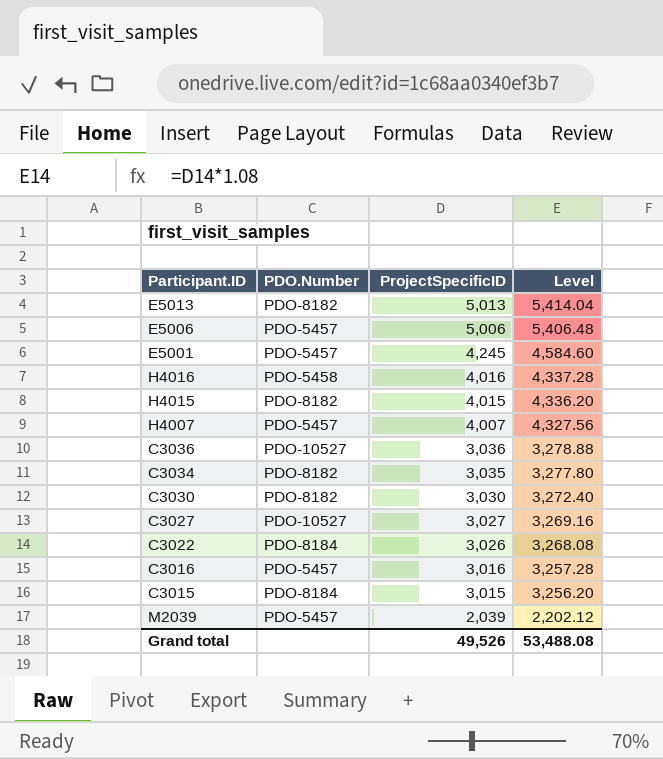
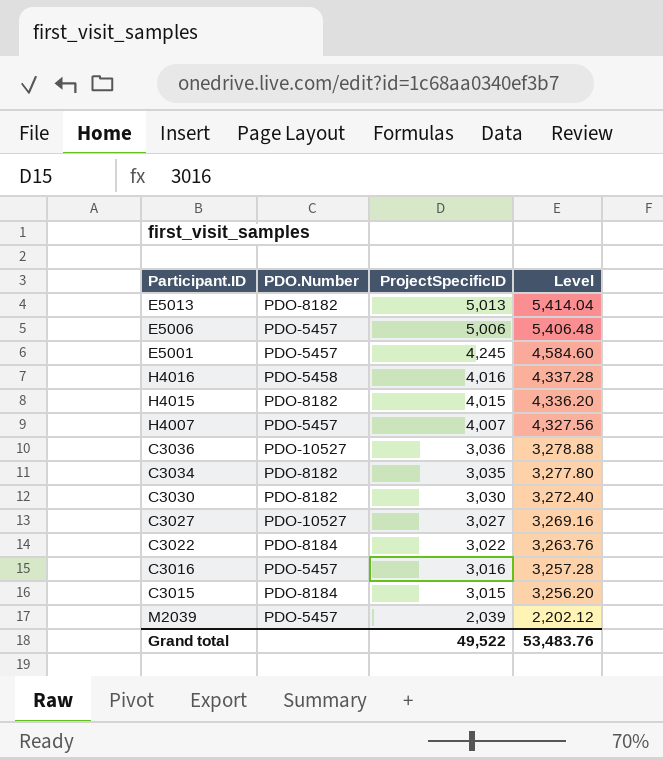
C3022 | ProjectSpecificID: 3,026 -> 3,022
C3022 | Level: 3,268.08 -> 3,263.76
Grand total | ProjectSpecificID: 49,526 -> 49,522
Grand total | Level: 53,488.08 -> 53,483.76

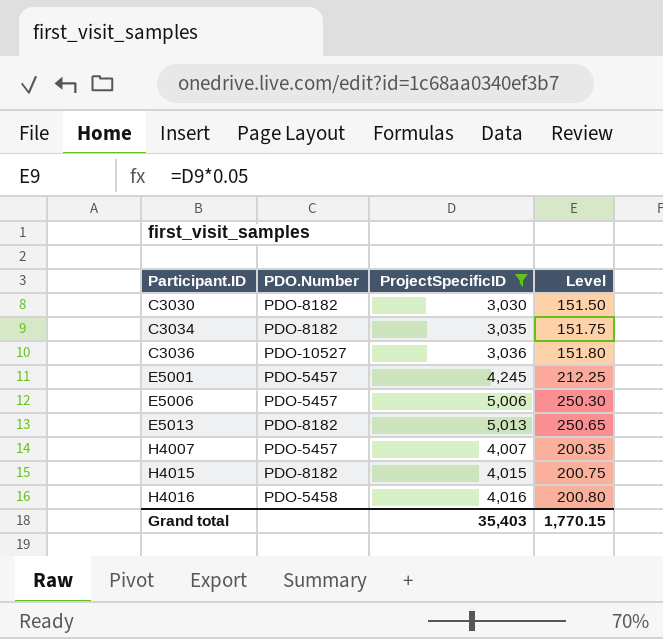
filter: none -> ProjectSpecificID >= 3,030
row order: ProjectSpecificID descending -> Participant.ID ascending
column Level | formula: [ProjectSpecificID] * 1.08 -> [ProjectSpecificID] * 0.05
Grand total | ProjectSpecificID: 49,522 -> 35,403
Grand total | Level: 53,483.76 -> 1,770.15

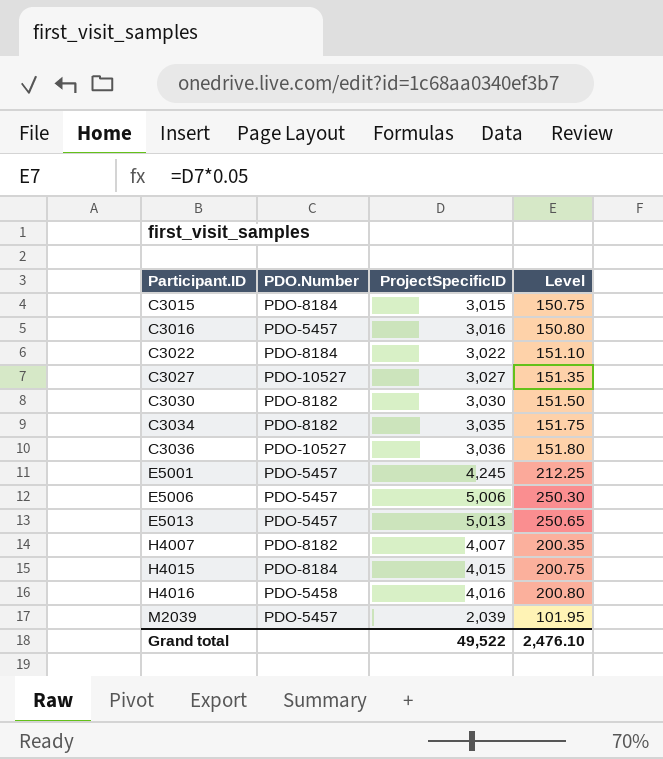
filter: ProjectSpecificID >= 3,030 -> none
E5013 | PDO.Number: PDO-8182 -> PDO-5457
H4007 | PDO.Number: PDO-5457 -> PDO-8182
H4015 | PDO.Number: PDO-8182 -> PDO-8184
Grand total | ProjectSpecificID: 35,403 -> 49,522
Grand total | Level: 1,770.15 -> 2,476.10

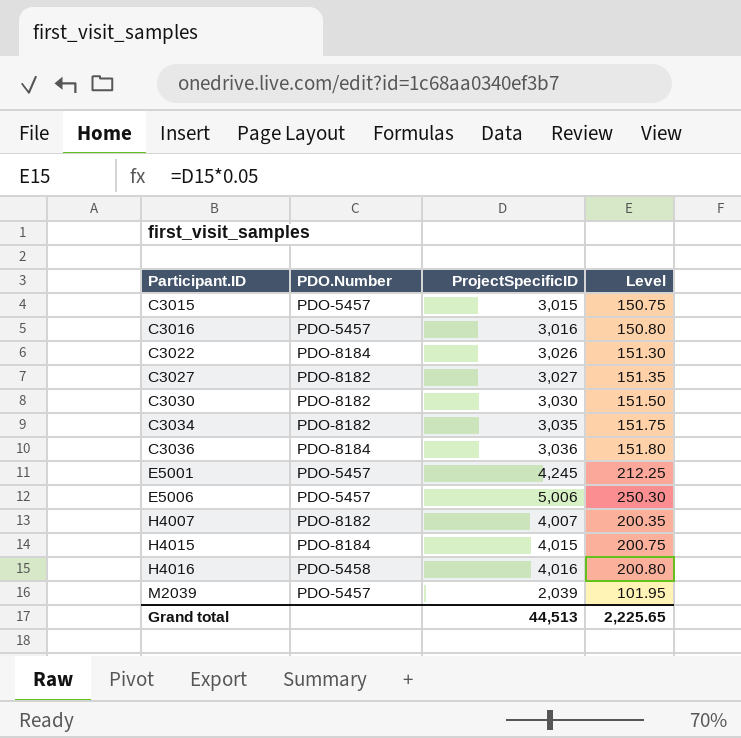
row E5013: PDO-5457 | 5,013 | 250.65 -> none
C3015 | PDO.Number: PDO-8184 -> PDO-5457
C3022 | ProjectSpecificID: 3,022 -> 3,026
C3022 | Level: 151.10 -> 151.30
C3027 | PDO.Number: PDO-10527 -> PDO-8182
C3036 | PDO.Number: PDO-10527 -> PDO-8184
Grand total | ProjectSpecificID: 49,522 -> 44,513
Grand total | Level: 2,476.10 -> 2,225.65

